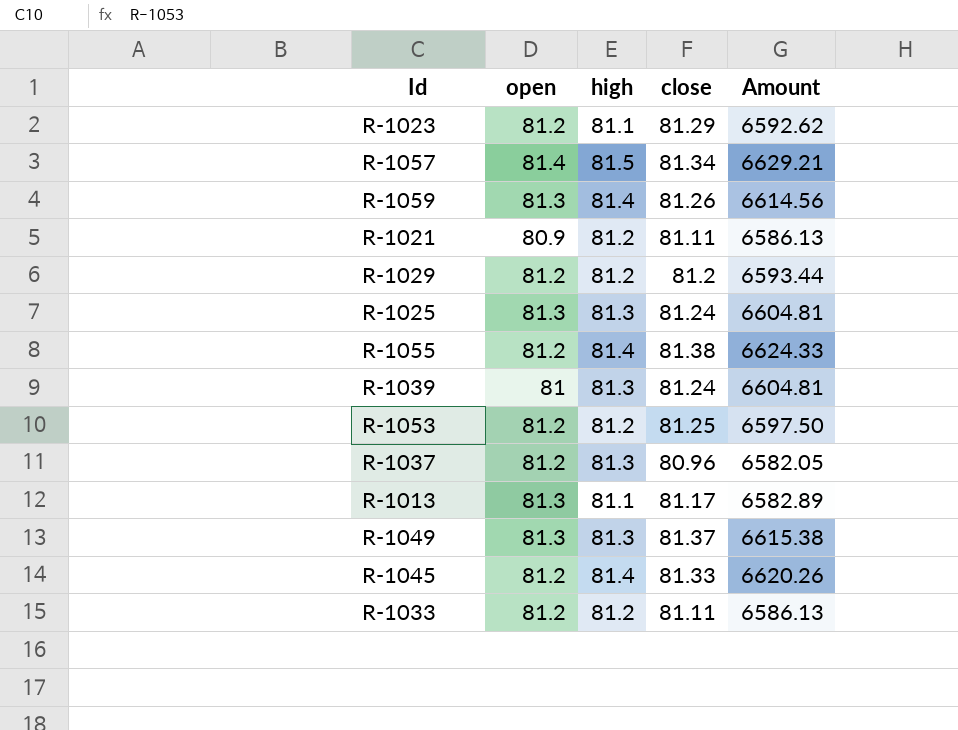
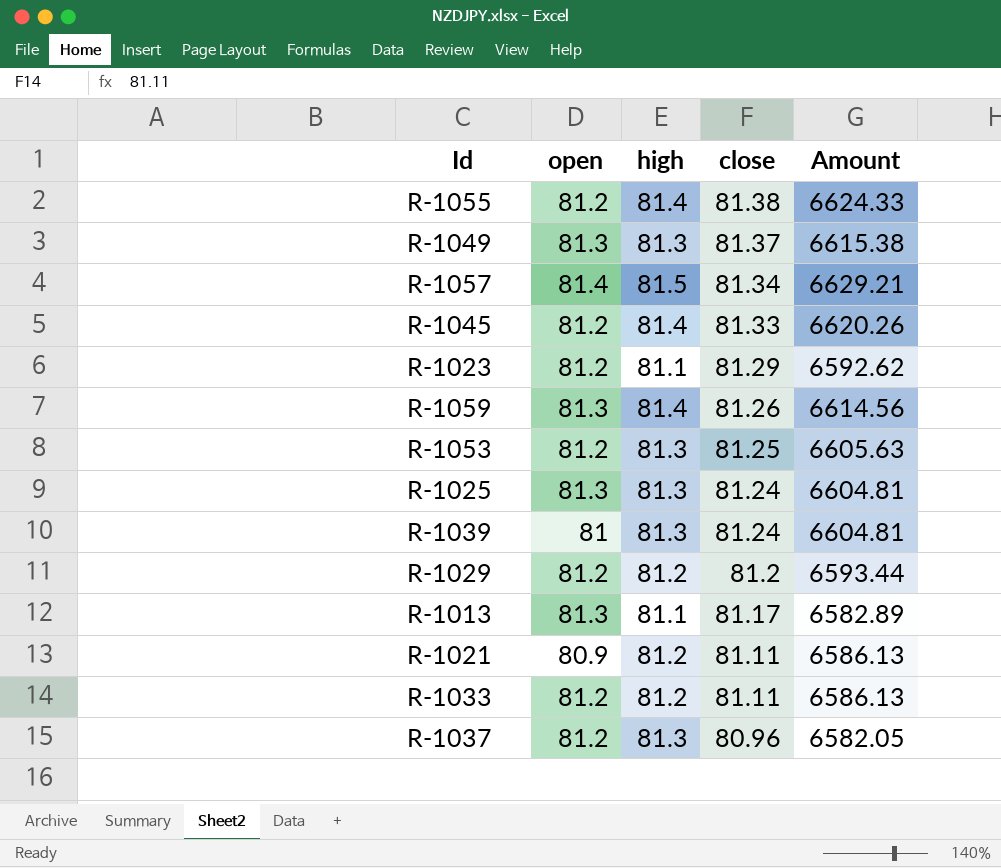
row order: none -> close descending
R-1053 | high: 81.2 -> 81.3
R-1053 | Amount: 6597.50 -> 6605.63

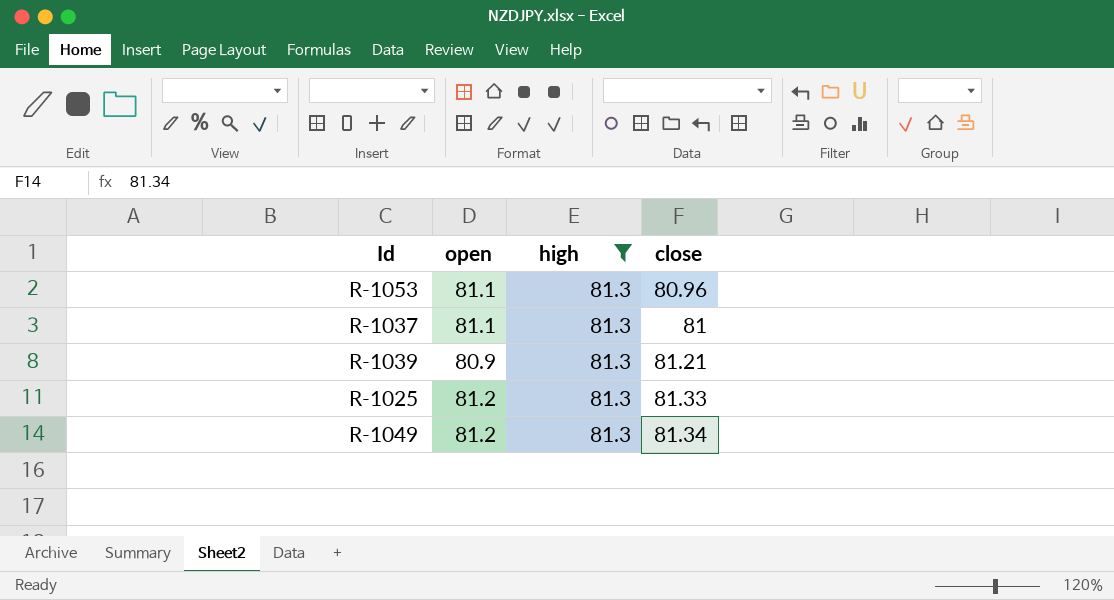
filter: none -> high = 81.3
row order: close descending -> close ascending
column Amount | formula: [high] * [close] -> none
R-1053 | open: 81.2 -> 81.1
R-1053 | close: 81.25 -> 80.96
R-1037 | open: 81.2 -> 81.1
R-1037 | close: 80.96 -> 81
R-1039 | open: 81 -> 80.9
R-1039 | close: 81.24 -> 81.21
R-1025 | open: 81.3 -> 81.2
R-1025 | close: 81.24 -> 81.33
R-1049 | open: 81.3 -> 81.2
R-1049 | close: 81.37 -> 81.34

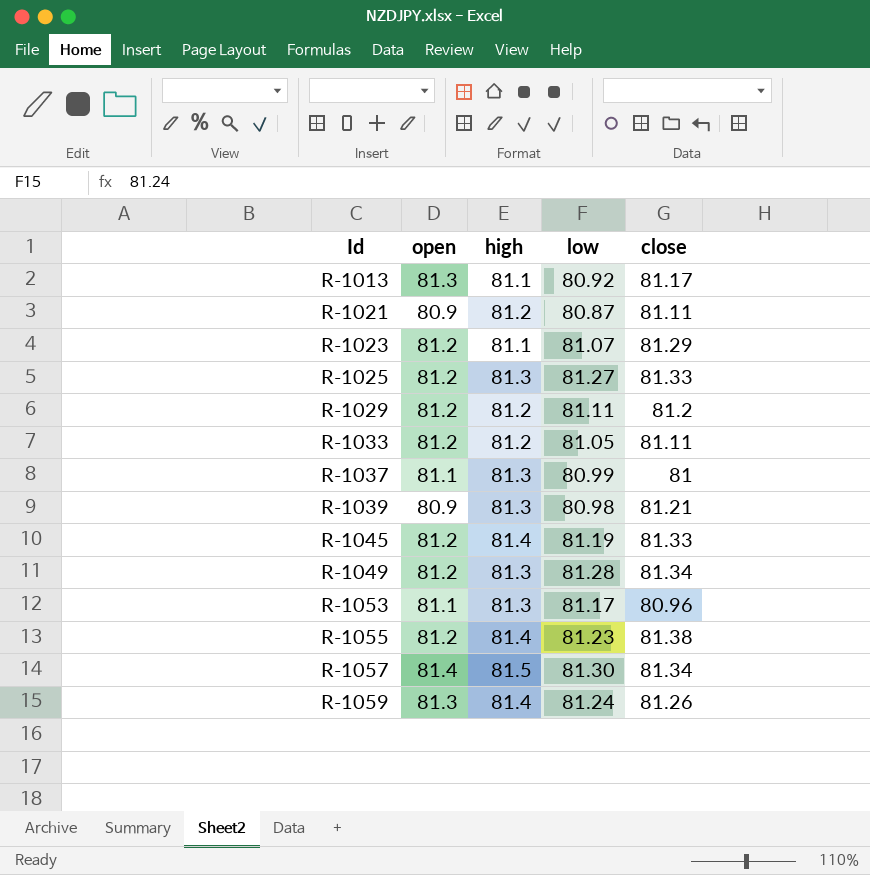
filter: high = 81.3 -> none
row order: close ascending -> Id ascending
column low | position: none -> 4

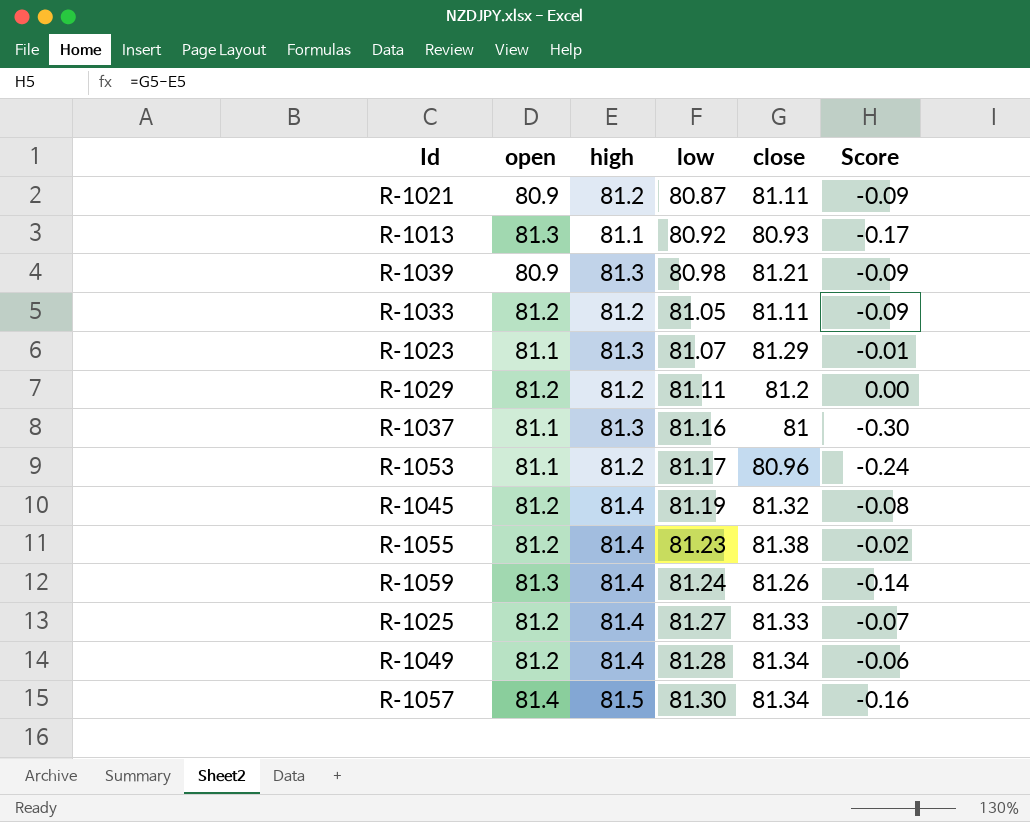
row order: Id ascending -> low ascending
column Score | formula: none -> [close] - [high]
R-1013 | close: 81.17 -> 80.93
R-1023 | open: 81.2 -> 81.1
R-1023 | high: 81.1 -> 81.3
R-1037 | low: 80.99 -> 81.16
R-1053 | high: 81.3 -> 81.2
R-1045 | close: 81.33 -> 81.32
R-1025 | high: 81.3 -> 81.4
R-1049 | high: 81.3 -> 81.4

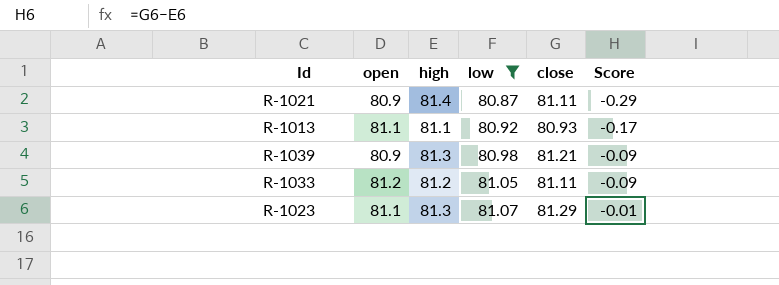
filter: none -> low <= 81.07
R-1021 | high: 81.2 -> 81.4
R-1021 | Score: -0.09 -> -0.29
R-1013 | open: 81.3 -> 81.1

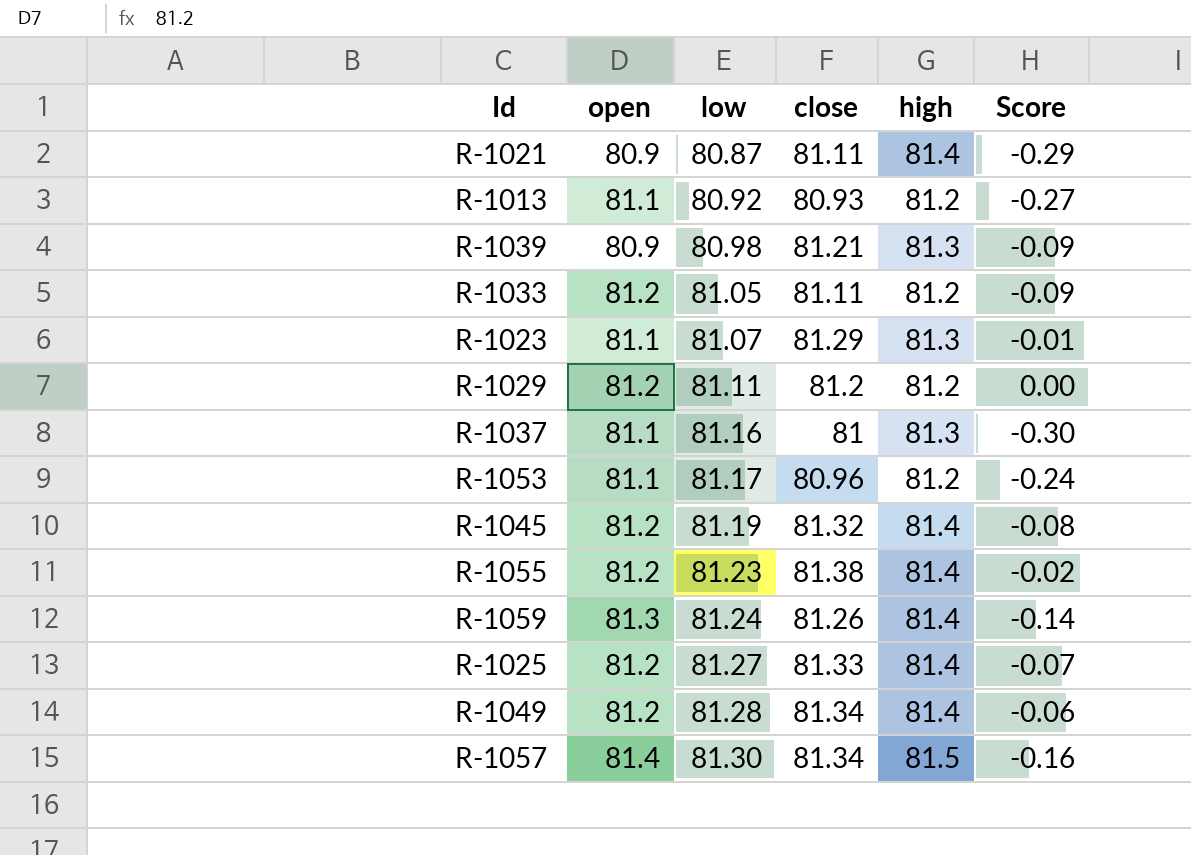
filter: low <= 81.07 -> none
column high | position: 3 -> 5
R-1013 | high: 81.1 -> 81.2
R-1013 | Score: -0.17 -> -0.27

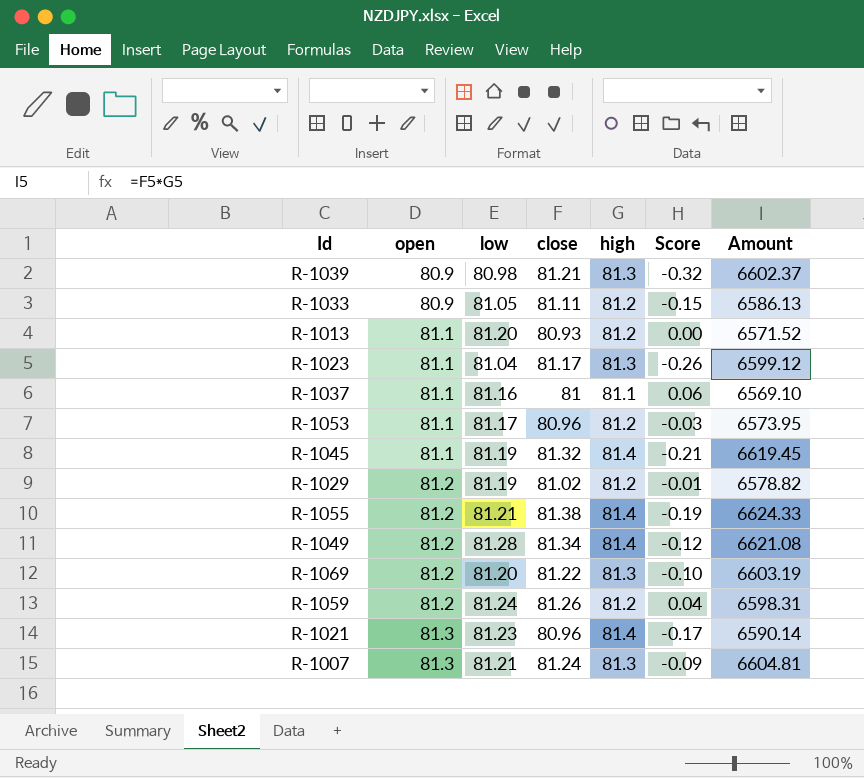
row order: low ascending -> open ascending
column Score | formula: [close] - [high] -> [low] - [high]
column Amount | formula: none -> [close] * [high]
row R-1025: 81.2 | 81.27 | 81.33 | 81.4 | -0.07 -> none
row R-1057: 81.4 | 81.30 | 81.34 | 81.5 | -0.16 -> none
R-1033 | open: 81.2 -> 80.9
R-1013 | low: 80.92 -> 81.20
R-1023 | low: 81.07 -> 81.04
R-1023 | close: 81.29 -> 81.17
R-1037 | high: 81.3 -> 81.1
R-1045 | open: 81.2 -> 81.1
R-1029 | low: 81.11 -> 81.19
R-1029 | close: 81.2 -> 81.02
R-1055 | low: 81.23 -> 81.21
row R-1069: none -> 81.2 | 81.20 | 81.22 | 81.3 | -0.10 | 6603.19
R-1059 | open: 81.3 -> 81.2
R-1059 | high: 81.4 -> 81.2
R-1021 | open: 80.9 -> 81.3
R-1021 | low: 80.87 -> 81.23
R-1021 | close: 81.11 -> 80.96
row R-1007: none -> 81.3 | 81.21 | 81.24 | 81.3 | -0.09 | 6604.81

